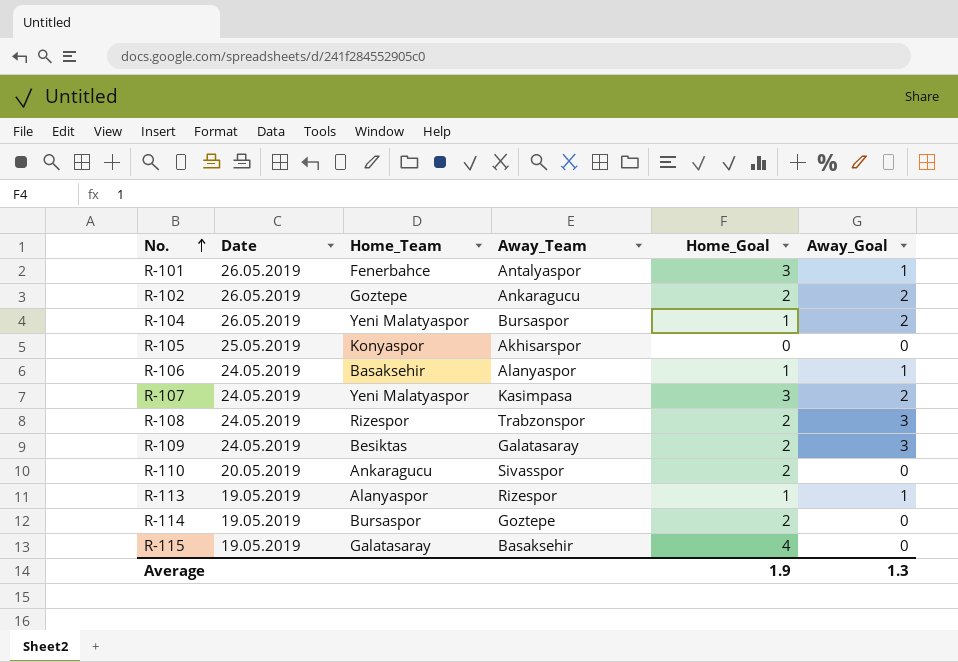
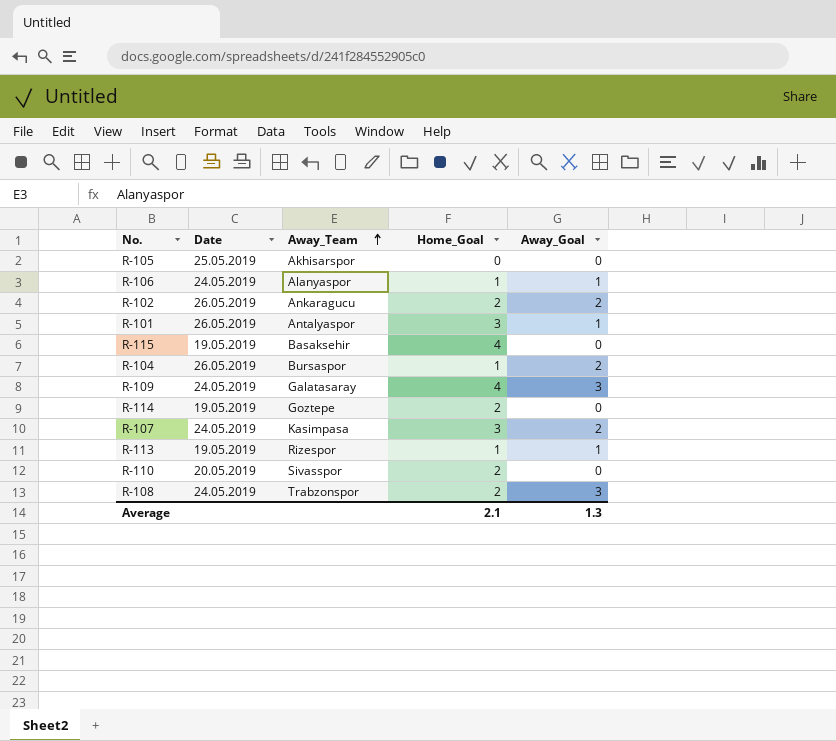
row order: No. ascending -> Away_Team ascending
column Home_Team | position: 3 -> none
R-109 | Home_Goal: 2 -> 4
Average | Home_Goal: 1.9 -> 2.1

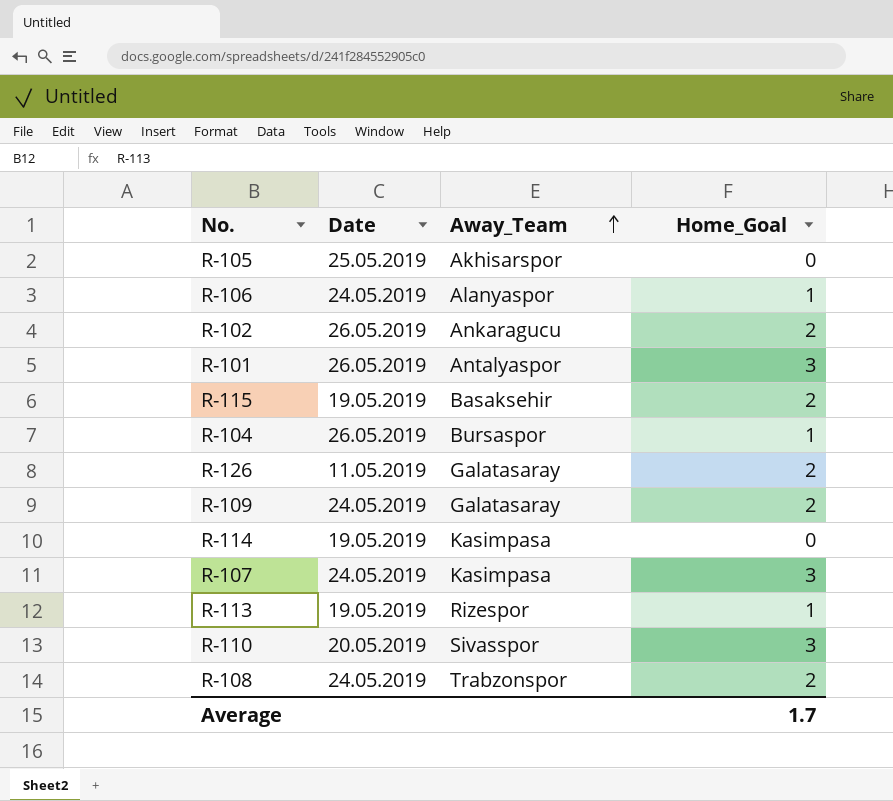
column Away_Goal | position: 5 -> none
R-115 | Home_Goal: 4 -> 2
row R-126: none -> 11.05.2019 | Galatasaray | 2
R-109 | Home_Goal: 4 -> 2
R-114 | Away_Team: Goztepe -> Kasimpasa
R-114 | Home_Goal: 2 -> 0
R-110 | Home_Goal: 2 -> 3
Average | Home_Goal: 2.1 -> 1.7

